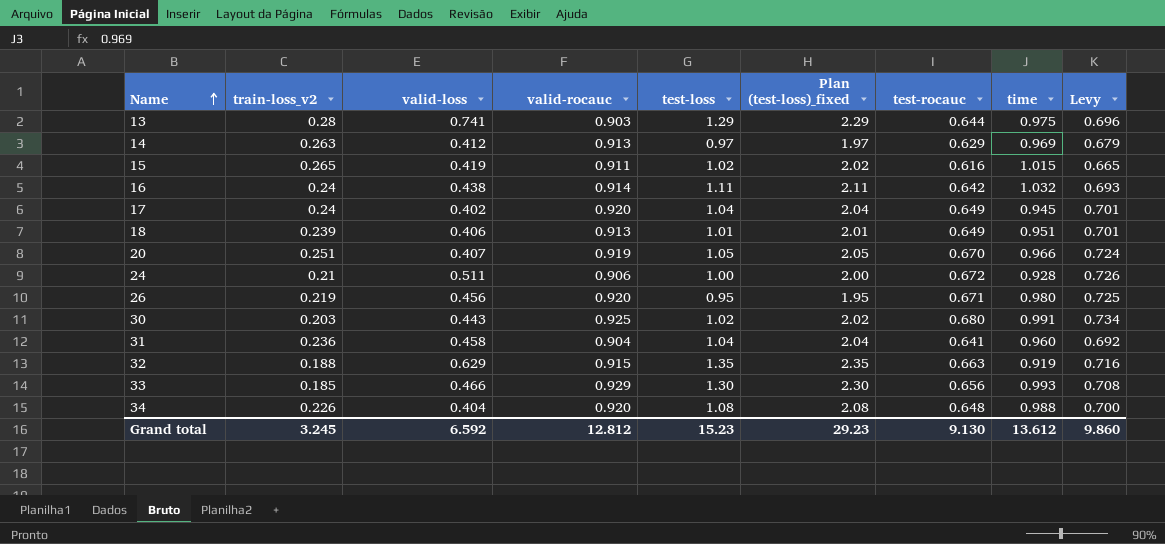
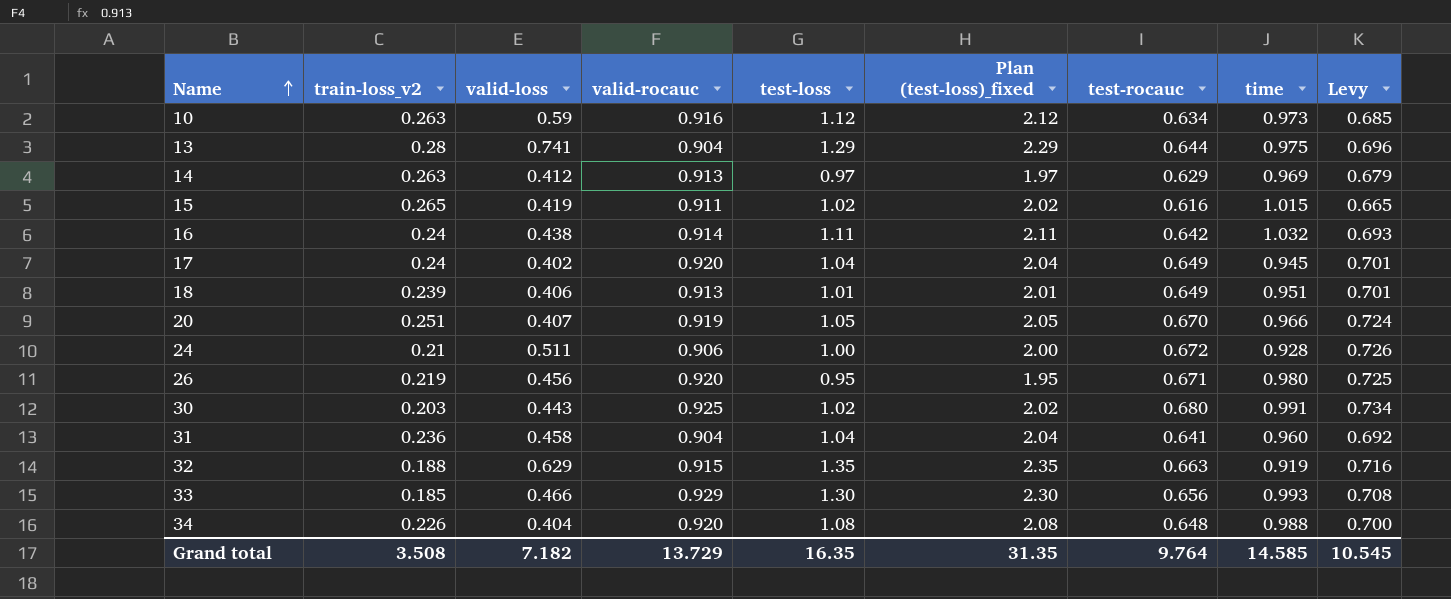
row 10: none -> 0.263 | 0.59 | 0.916 | 1.12 | 2.12 | 0.634 | 0.973 | 0.685
13 | valid-rocauc: 0.903 -> 0.904
Grand total | train-loss_v2: 3.245 -> 3.508
Grand total | valid-loss: 6.592 -> 7.182
Grand total | valid-rocauc: 12.812 -> 13.729
Grand total | test-loss: 15.23 -> 16.35
Grand total | Plan (test-loss)_fixed: 29.23 -> 31.35
Grand total | test-rocauc: 9.130 -> 9.764
Grand total | time: 13.612 -> 14.585
Grand total | Levy: 9.860 -> 10.545

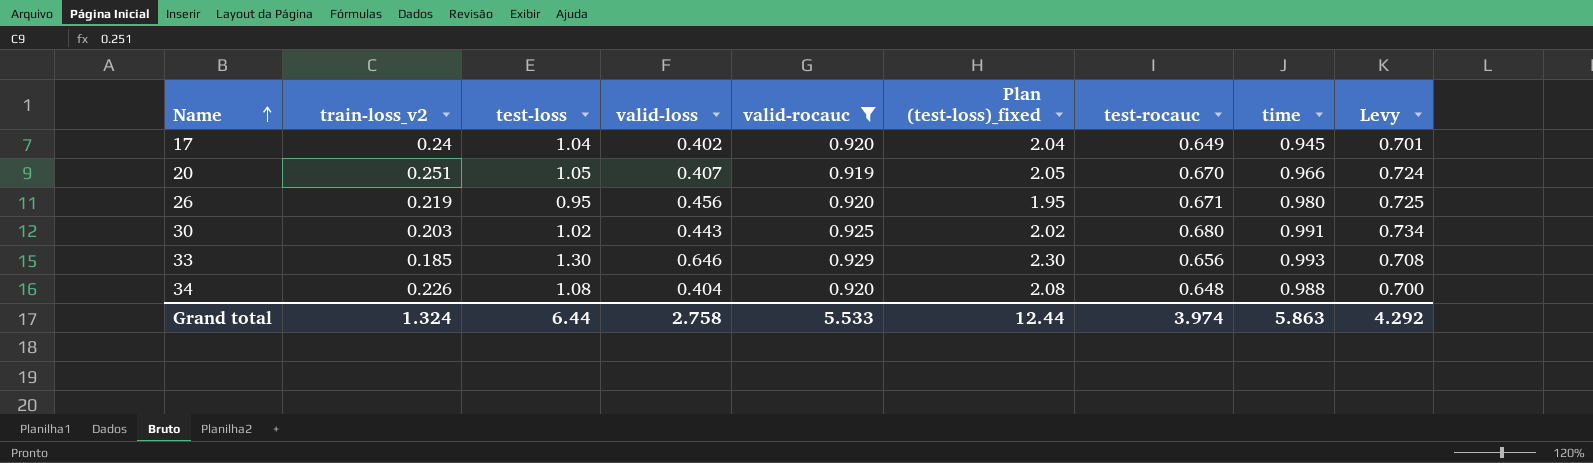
filter: none -> valid-rocauc >= 0.919
column test-loss | position: 5 -> 3
33 | valid-loss: 0.466 -> 0.646
Grand total | train-loss_v2: 3.508 -> 1.324
Grand total | test-loss: 16.35 -> 6.44
Grand total | valid-loss: 7.182 -> 2.758
Grand total | valid-rocauc: 13.729 -> 5.533
Grand total | Plan (test-loss)_fixed: 31.35 -> 12.44
Grand total | test-rocauc: 9.764 -> 3.974
Grand total | time: 14.585 -> 5.863
Grand total | Levy: 10.545 -> 4.292

